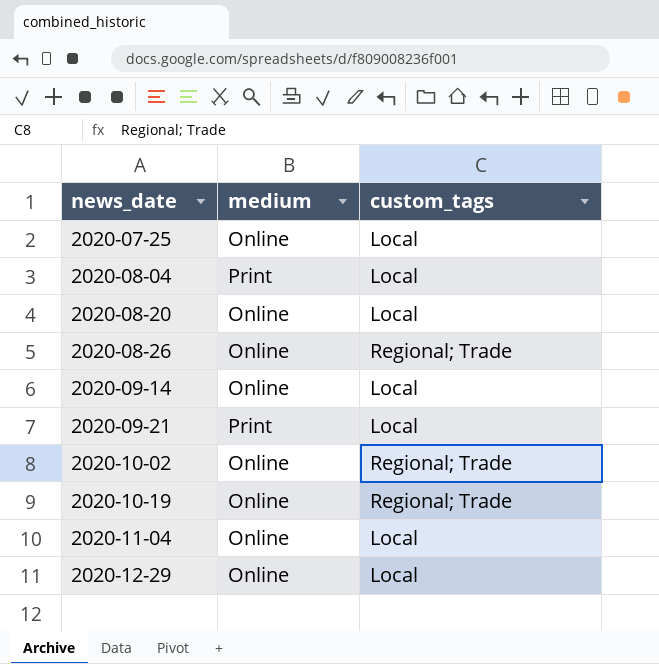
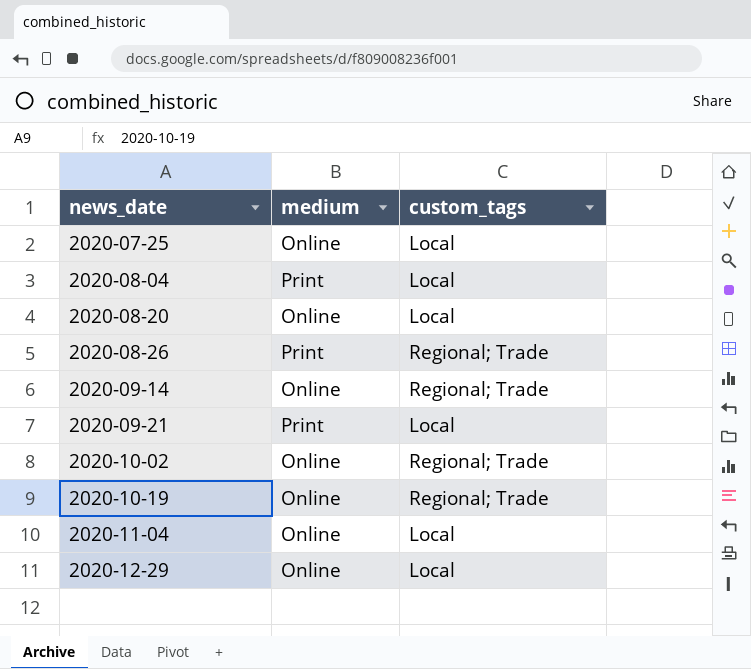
2020-08-26 | medium: Online -> Print
2020-09-14 | custom_tags: Local -> Regional; Trade

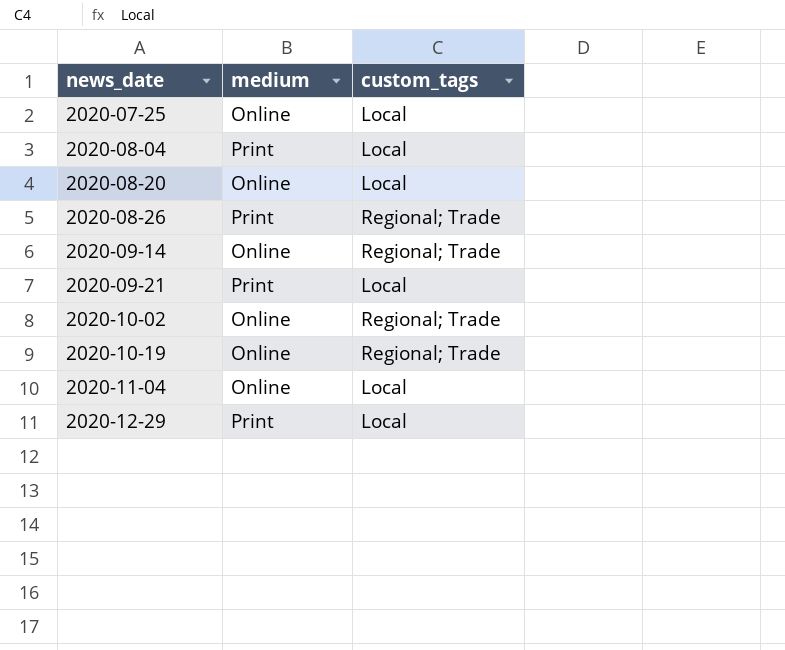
2020-12-29 | medium: Online -> Print

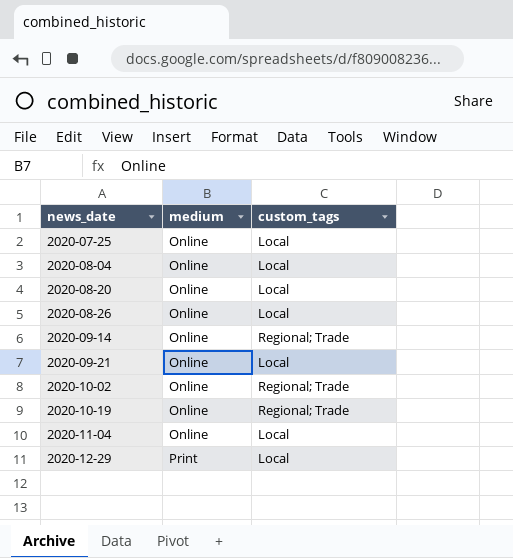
2020-08-04 | medium: Print -> Online
2020-08-26 | medium: Print -> Online
2020-08-26 | custom_tags: Regional; Trade -> Local
2020-09-21 | medium: Print -> Online

